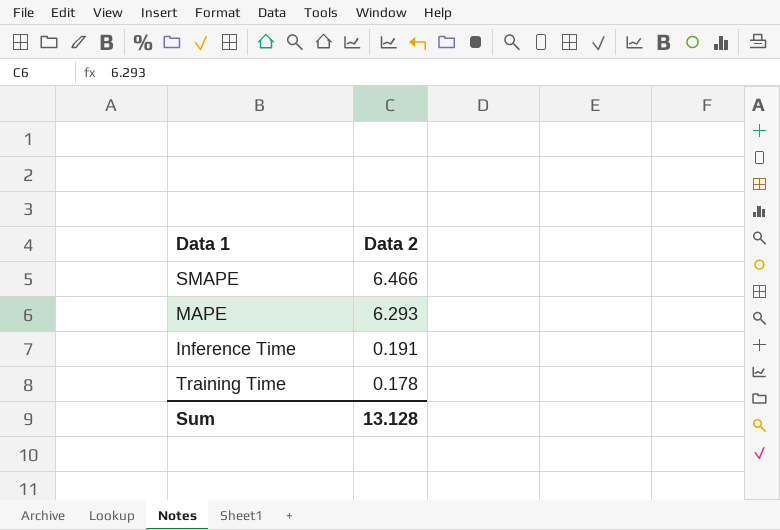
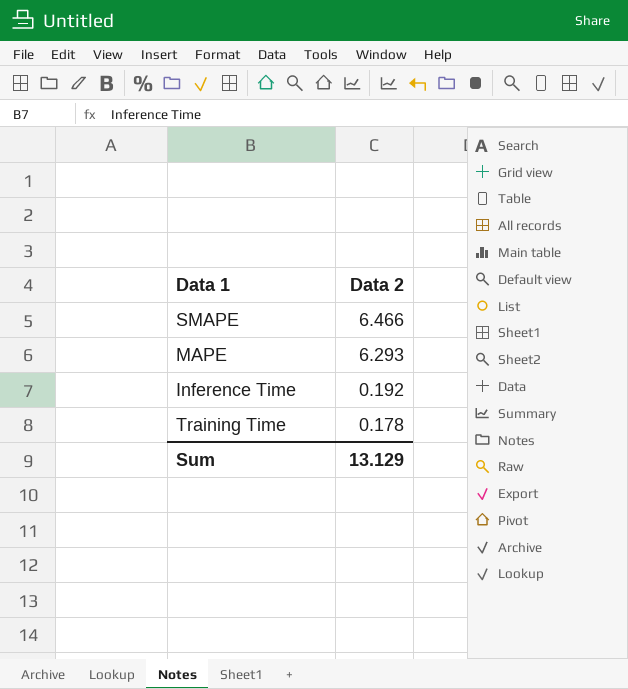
Inference Time | Data 2: 0.191 -> 0.192
Sum | Data 2: 13.128 -> 13.129

